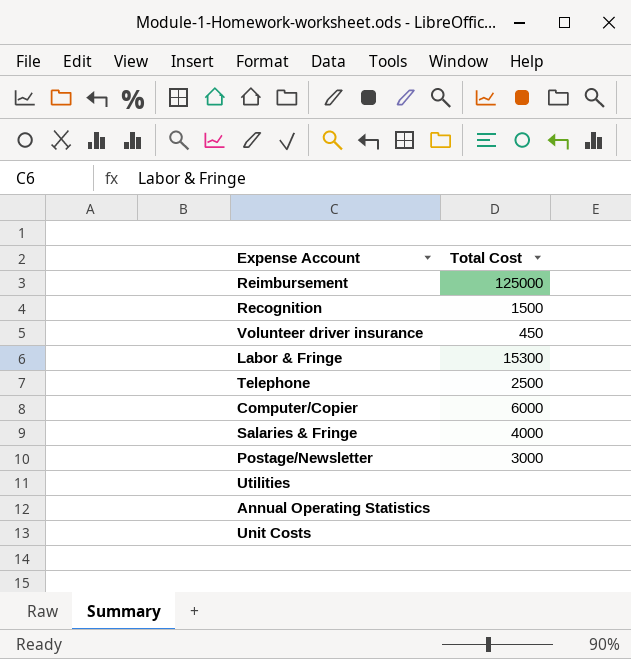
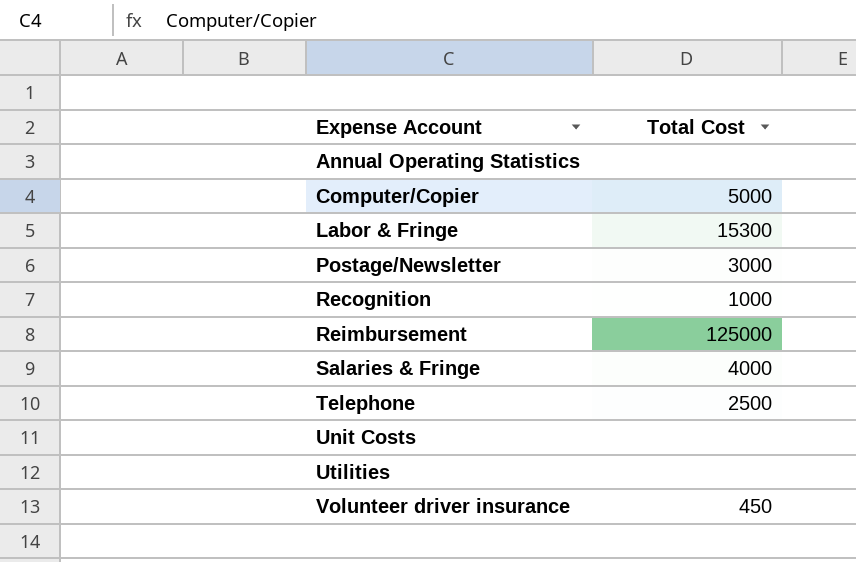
row order: none -> Expense Account ascending
Computer/Copier | Total Cost: 6000 -> 5000
Recognition | Total Cost: 1500 -> 1000

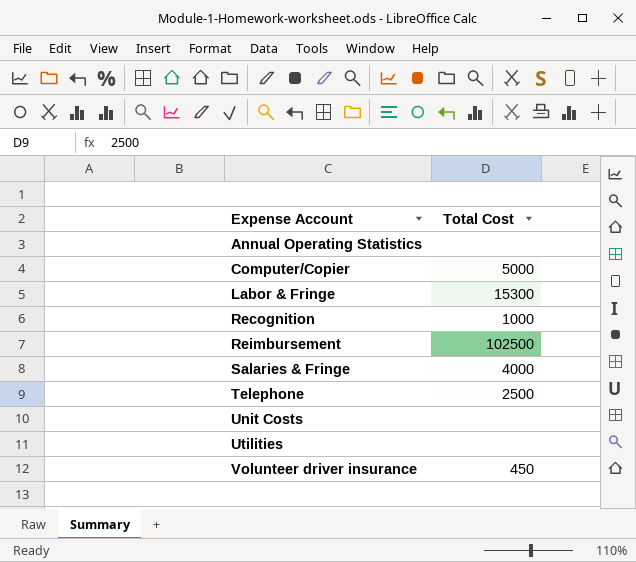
row Postage/Newsletter: 3000 -> none
Reimbursement | Total Cost: 125000 -> 102500

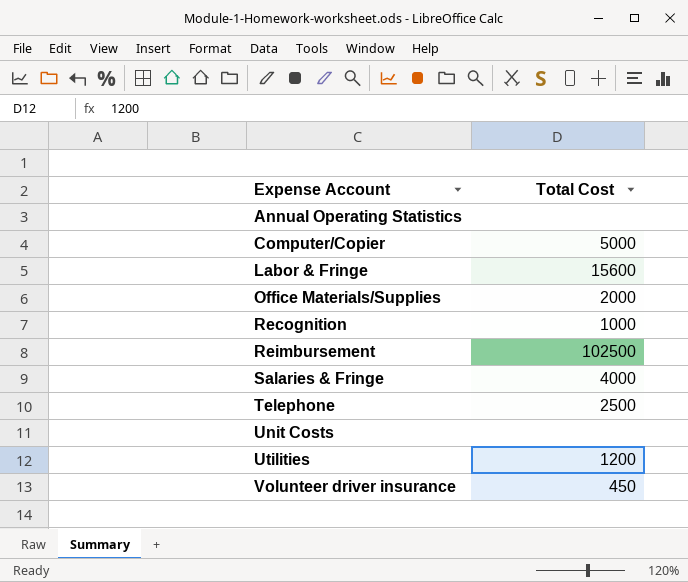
Labor & Fringe | Total Cost: 15300 -> 15600
row Office Materials/Supplies: none -> 2000
Utilities | Total Cost: none -> 1200

